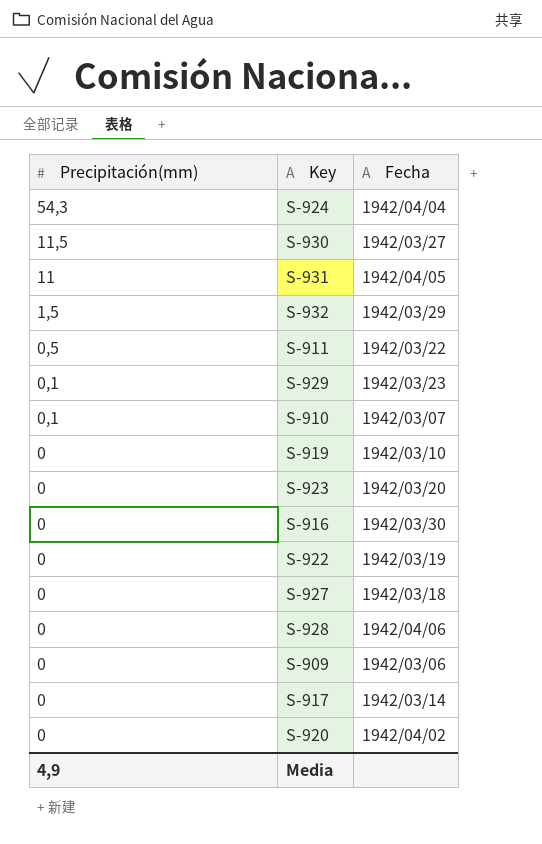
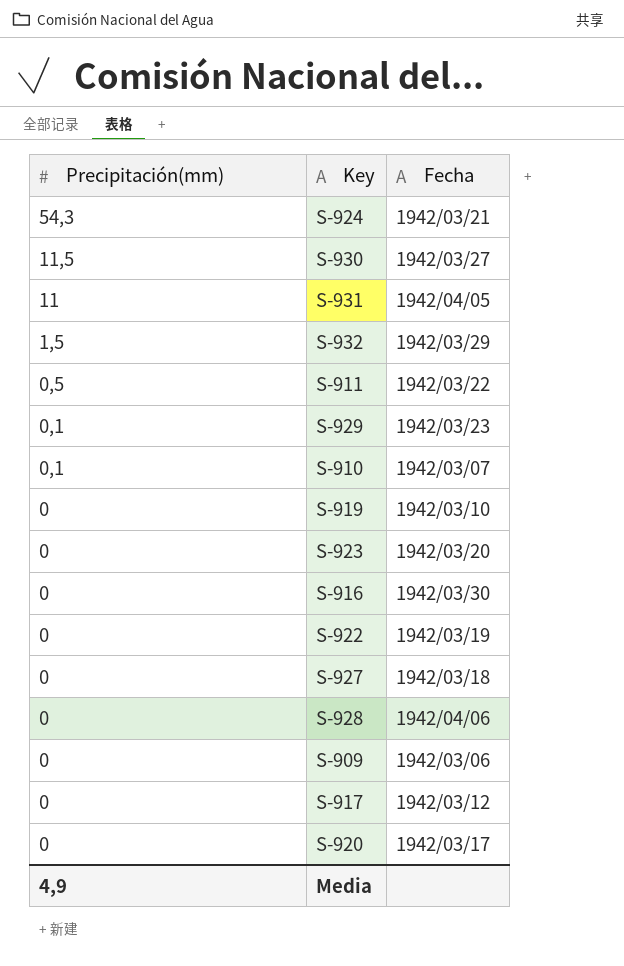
S-924 | Fecha: 1942/04/04 -> 1942/03/21
S-917 | Fecha: 1942/03/14 -> 1942/03/12
S-920 | Fecha: 1942/04/02 -> 1942/03/17

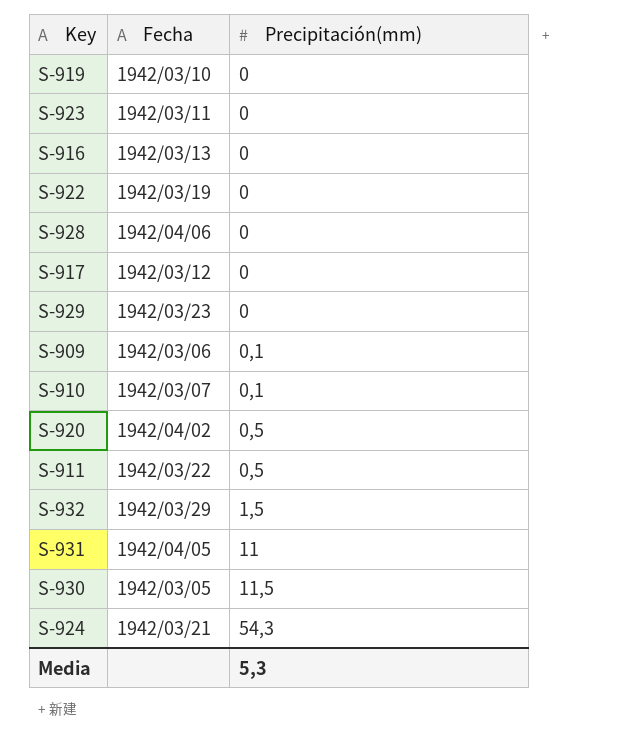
row order: Precipitación(mm) descending -> Precipitación(mm) ascending
column Precipitación(mm) | position: 1 -> 3
row S-927: 0 | 1942/03/18 -> none
S-923 | Fecha: 1942/03/20 -> 1942/03/11
S-916 | Fecha: 1942/03/30 -> 1942/03/13
S-929 | Precipitación(mm): 0,1 -> 0
S-909 | Precipitación(mm): 0 -> 0,1
S-920 | Fecha: 1942/03/17 -> 1942/04/02
S-920 | Precipitación(mm): 0 -> 0,5
S-930 | Fecha: 1942/03/27 -> 1942/03/05
Media | Precipitación(mm): 4,9 -> 5,3

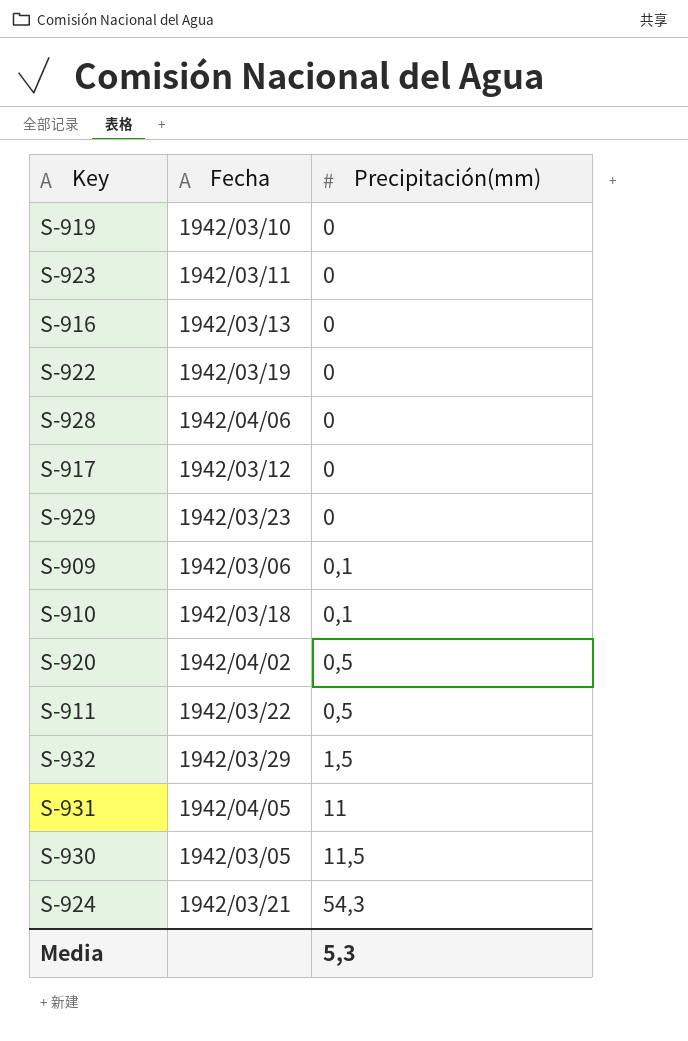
S-910 | Fecha: 1942/03/07 -> 1942/03/18

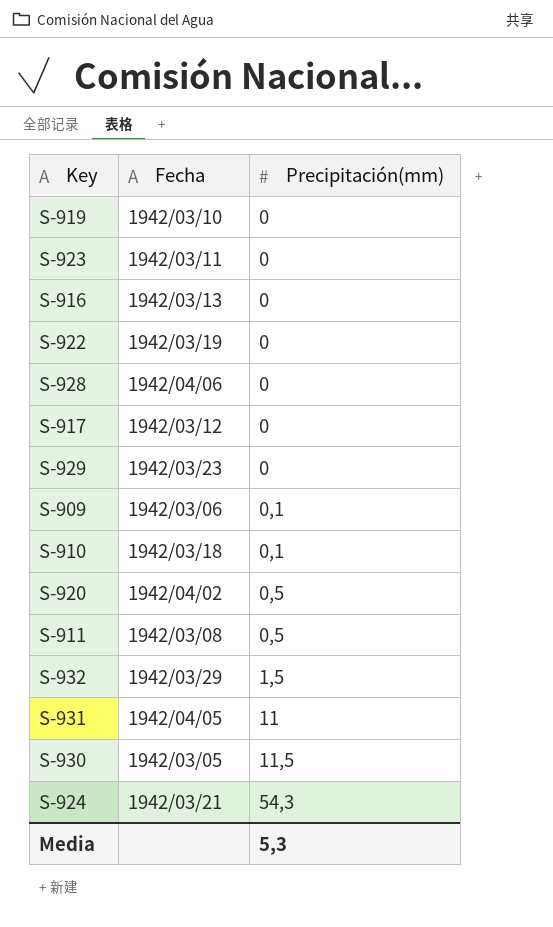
S-911 | Fecha: 1942/03/22 -> 1942/03/08

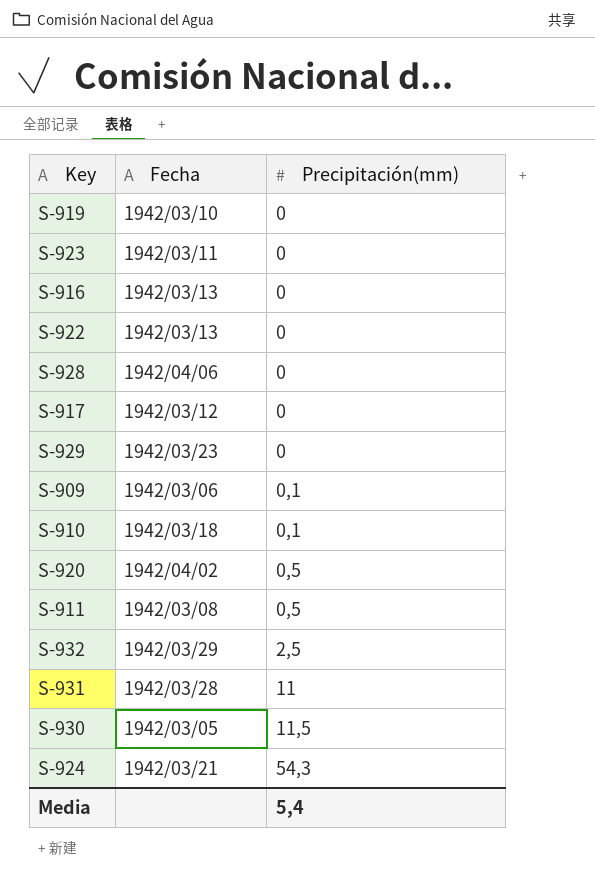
S-922 | Fecha: 1942/03/19 -> 1942/03/13
S-932 | Precipitación(mm): 1,5 -> 2,5
S-931 | Fecha: 1942/04/05 -> 1942/03/28
Media | Precipitación(mm): 5,3 -> 5,4

